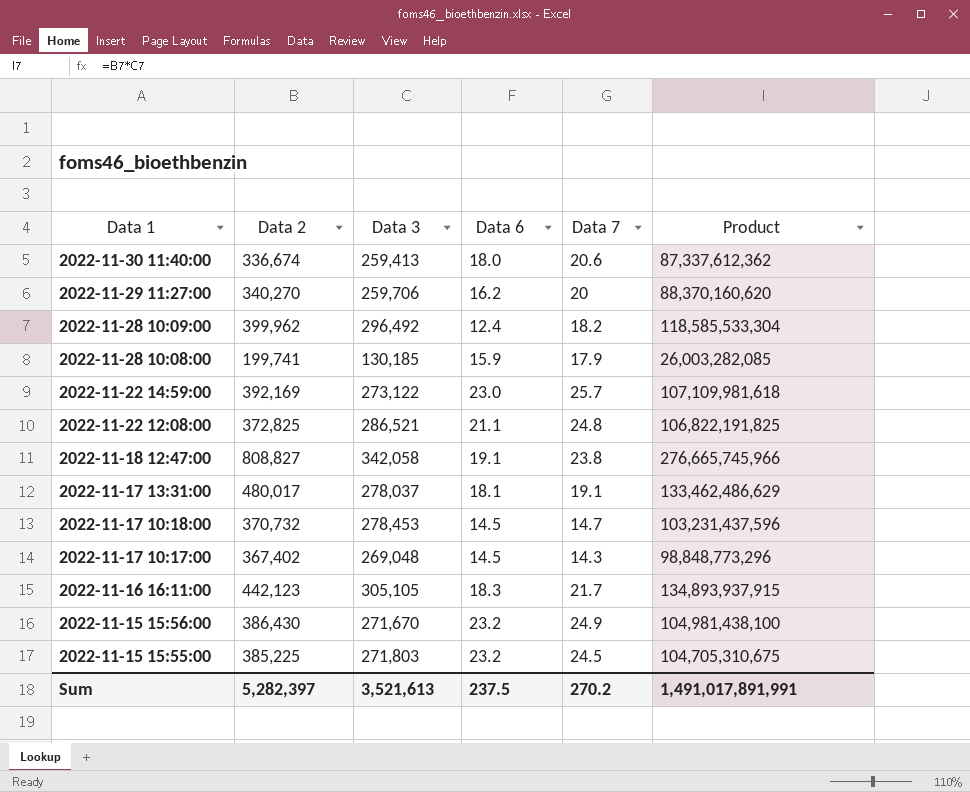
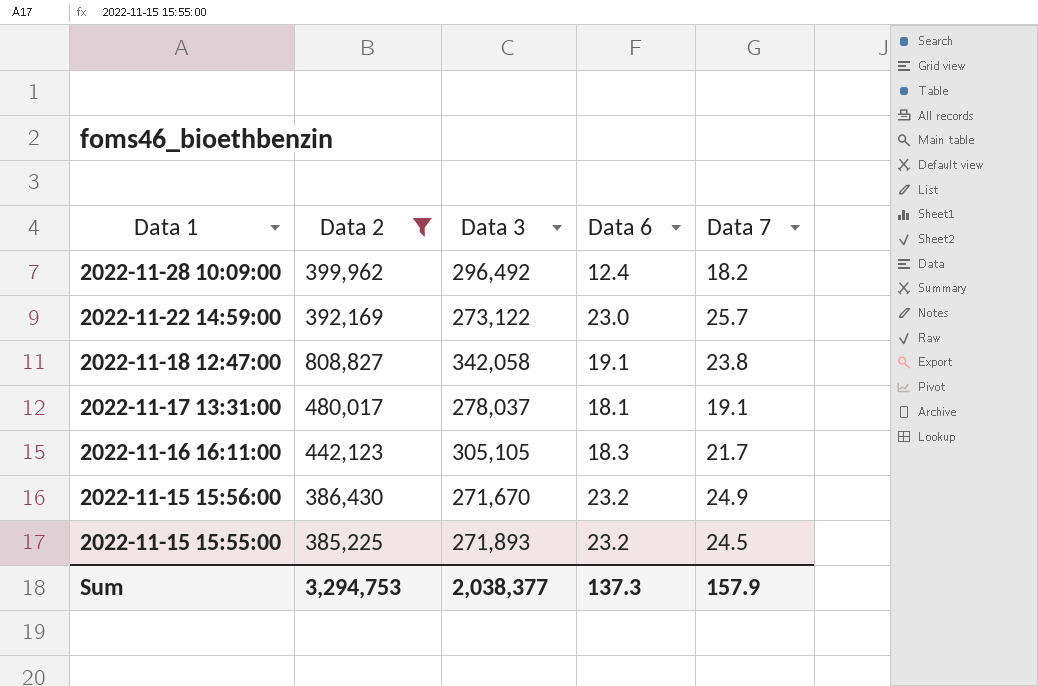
filter: none -> Data 2 >= 385,225
column Product | formula: [Data 2] * [Data 3] -> none
2022-11-15 15:55:00 | Data 3: 271,803 -> 271,893
Sum | Data 2: 5,282,397 -> 3,294,753
Sum | Data 3: 3,521,613 -> 2,038,377
Sum | Data 6: 237.5 -> 137.3
Sum | Data 7: 270.2 -> 157.9

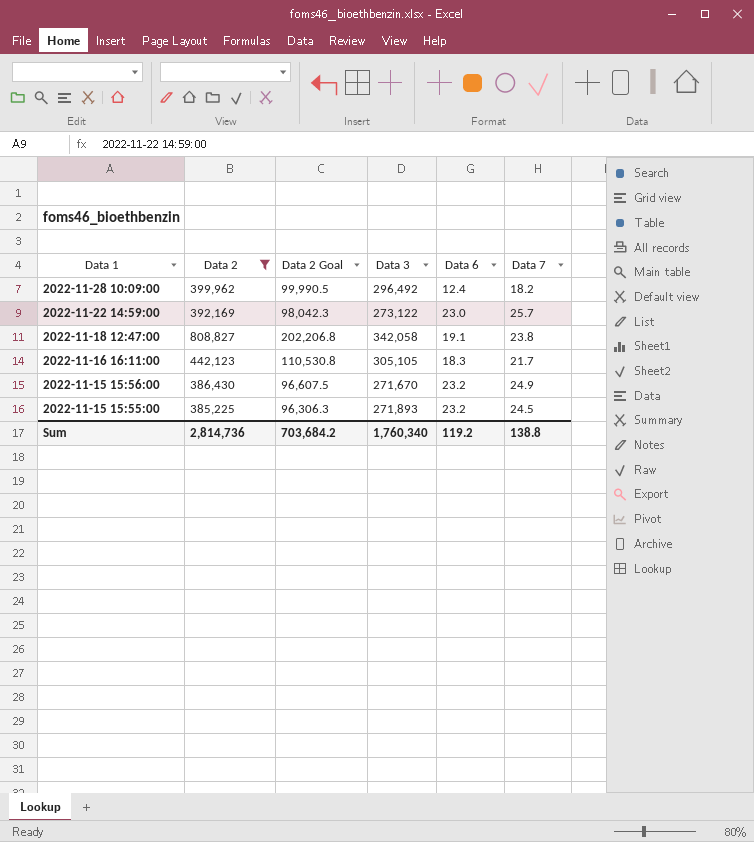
column Data 2 Goal | formula: none -> [Data 2] * 0.25
row 2022-11-17 13:31:00: 480,017 | 278,037 | 18.1 | 19.1 -> none
Sum | Data 2: 3,294,753 -> 2,814,736
Sum | Data 3: 2,038,377 -> 1,760,340
Sum | Data 6: 137.3 -> 119.2
Sum | Data 7: 157.9 -> 138.8

